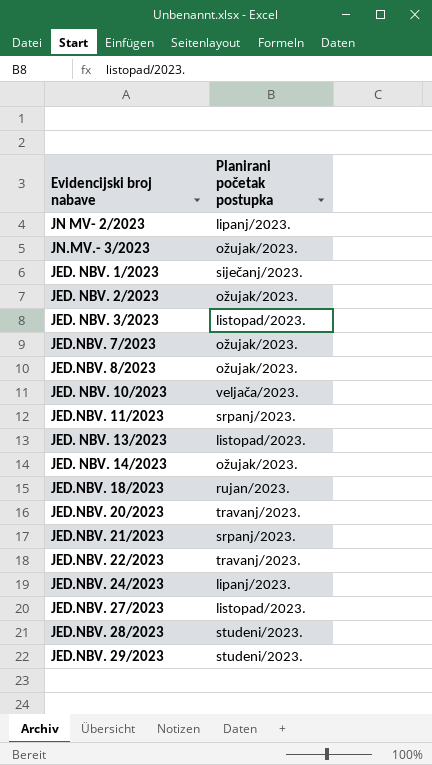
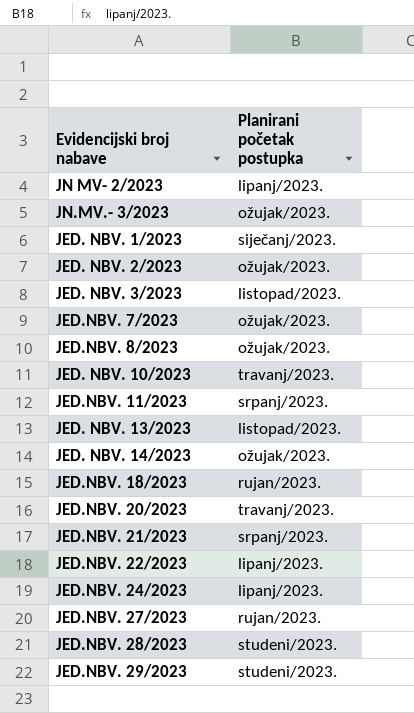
JED. NBV. 10/2023 | Planirani početak postupka: veljača/2023. -> travanj/2023.
JED.NBV. 22/2023 | Planirani početak postupka: travanj/2023. -> lipanj/2023.
JED.NBV. 27/2023 | Planirani početak postupka: listopad/2023. -> rujan/2023.

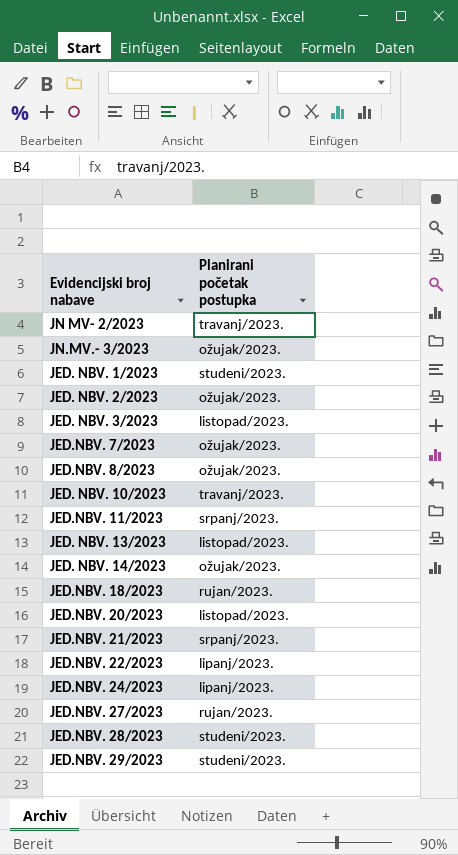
JN MV- 2/2023 | Planirani početak postupka: lipanj/2023. -> travanj/2023.
JED. NBV. 1/2023 | Planirani početak postupka: siječanj/2023. -> studeni/2023.
JED.NBV. 20/2023 | Planirani početak postupka: travanj/2023. -> listopad/2023.

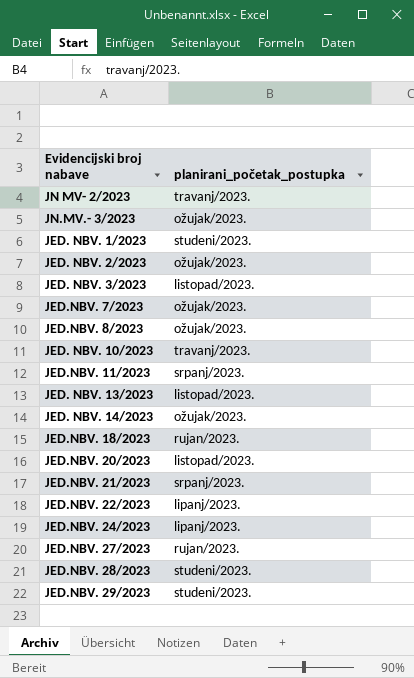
column name: Planirani početak postupka -> planirani_početak_postupka

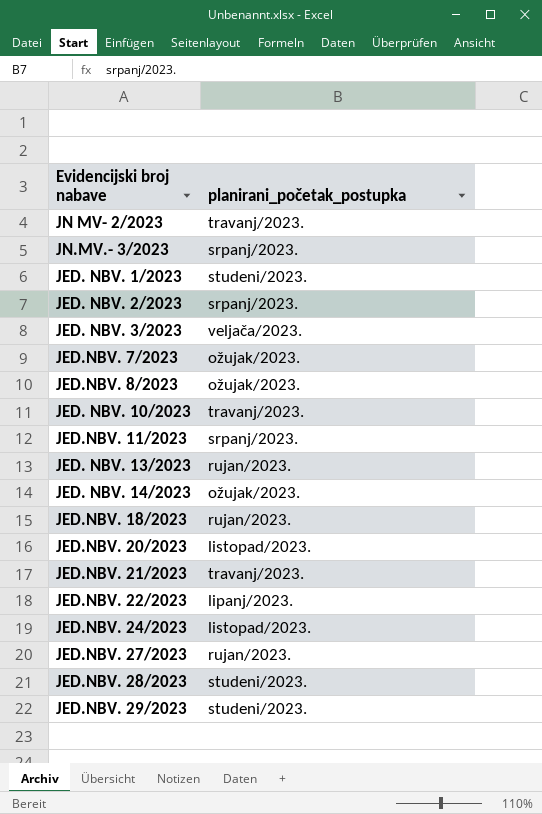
JN.MV.- 3/2023 | planirani_početak_postupka: ožujak/2023. -> srpanj/2023.
JED. NBV. 2/2023 | planirani_početak_postupka: ožujak/2023. -> srpanj/2023.
JED. NBV. 3/2023 | planirani_početak_postupka: listopad/2023. -> veljača/2023.
JED. NBV. 13/2023 | planirani_početak_postupka: listopad/2023. -> rujan/2023.
JED.NBV. 21/2023 | planirani_početak_postupka: srpanj/2023. -> travanj/2023.
JED.NBV. 24/2023 | planirani_početak_postupka: lipanj/2023. -> listopad/2023.

